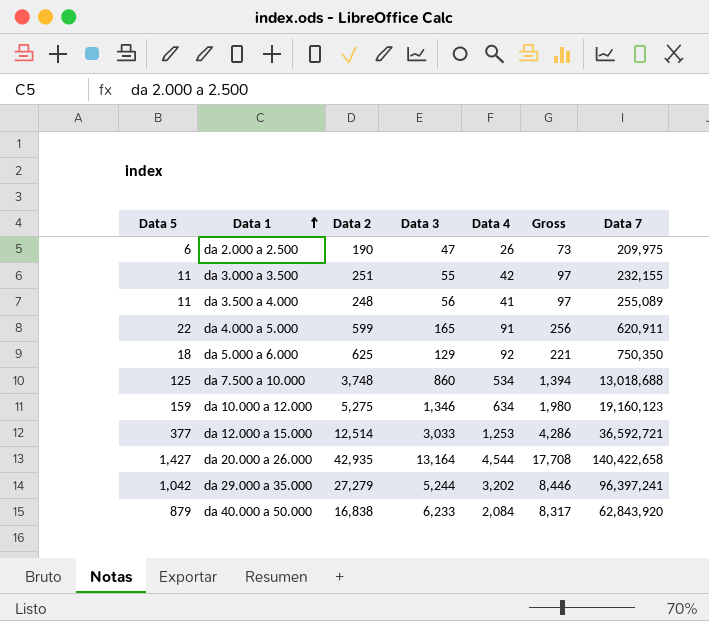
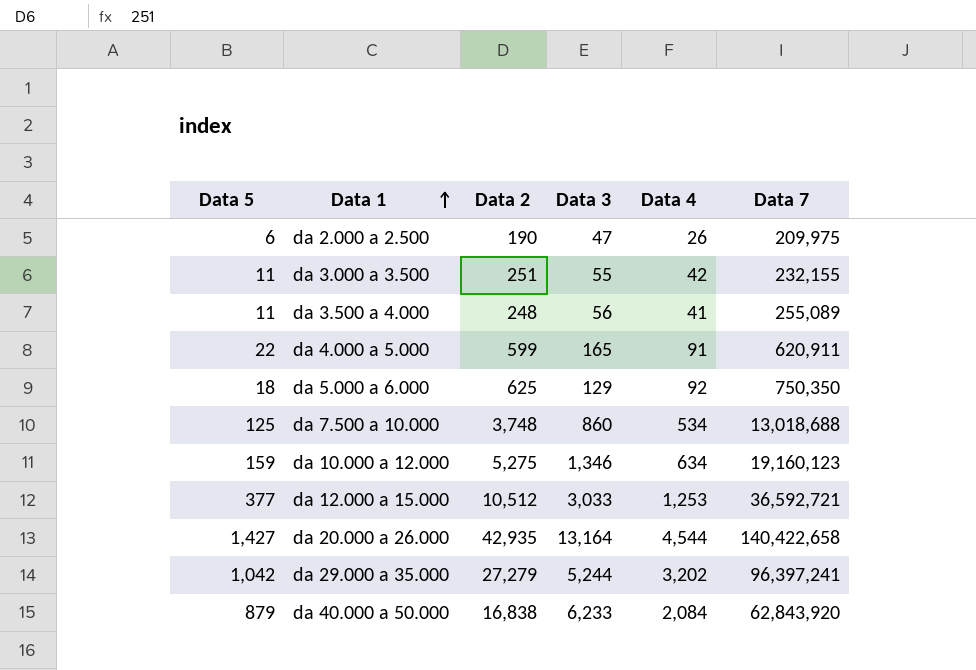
column Gross | formula: [Data 3] + [Data 4] -> none
da 12.000 a 15.000 | Data 2: 12,514 -> 10,512

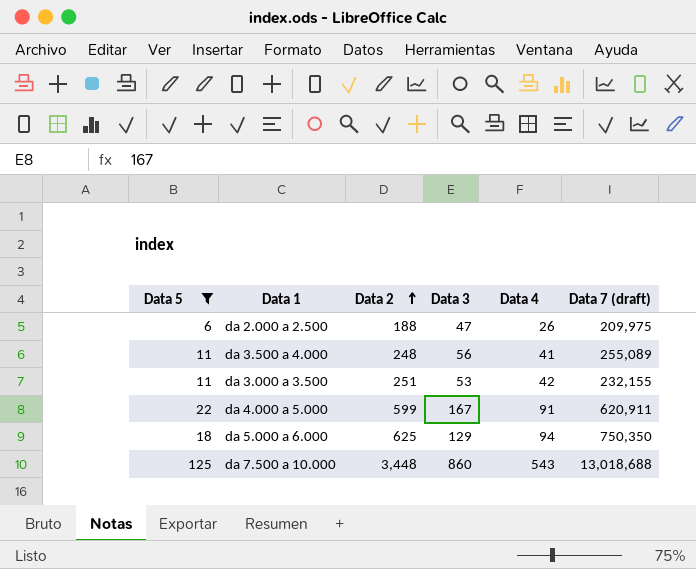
filter: none -> Data 5 <= 125
row order: Data 1 ascending -> Data 2 ascending
column name: Data 7 -> Data 7 (draft)
da 2.000 a 2.500 | Data 2: 190 -> 188
da 3.000 a 3.500 | Data 3: 55 -> 53
da 4.000 a 5.000 | Data 3: 165 -> 167
da 5.000 a 6.000 | Data 4: 92 -> 94
da 7.500 a 10.000 | Data 2: 3,748 -> 3,448
da 7.500 a 10.000 | Data 4: 534 -> 543

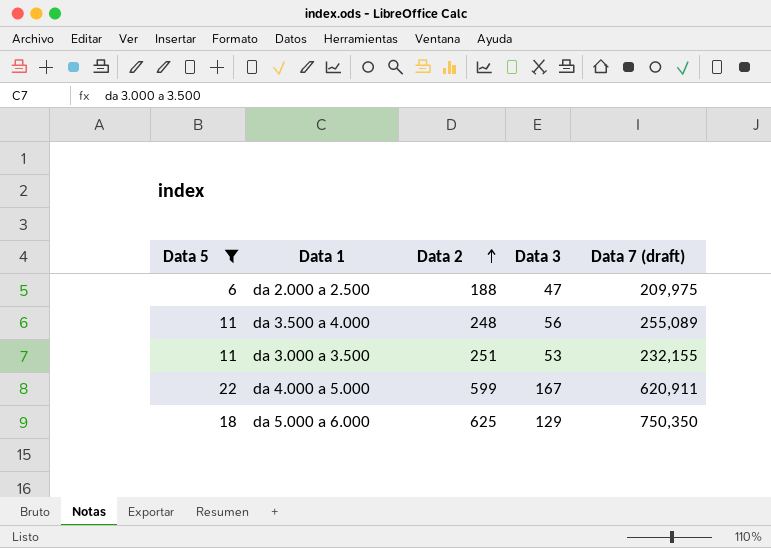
column Data 4 | position: 5 -> none
row da 7.500 a 10.000: 125 | 3,448 | 860 | 543 | 13,018,688 -> none

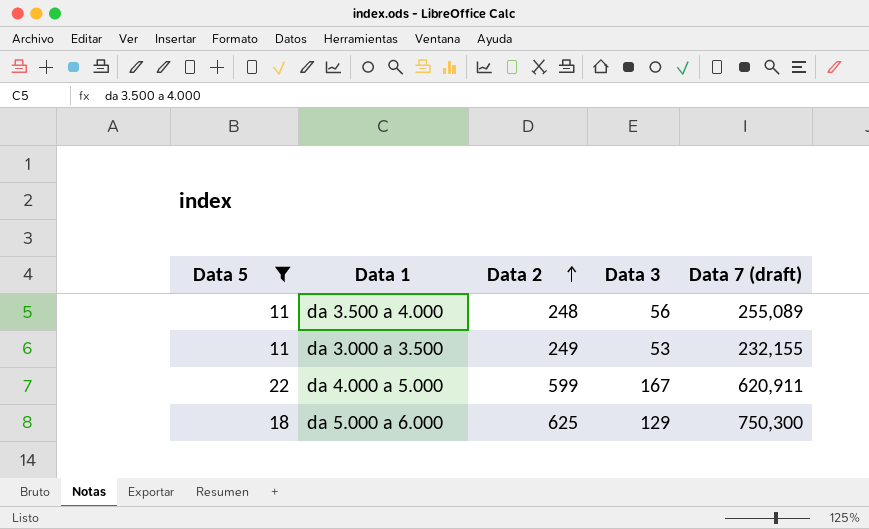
row da 2.000 a 2.500: 6 | 188 | 47 | 209,975 -> none
da 3.000 a 3.500 | Data 2: 251 -> 249
da 5.000 a 6.000 | Data 7 (draft): 750,350 -> 750,300

